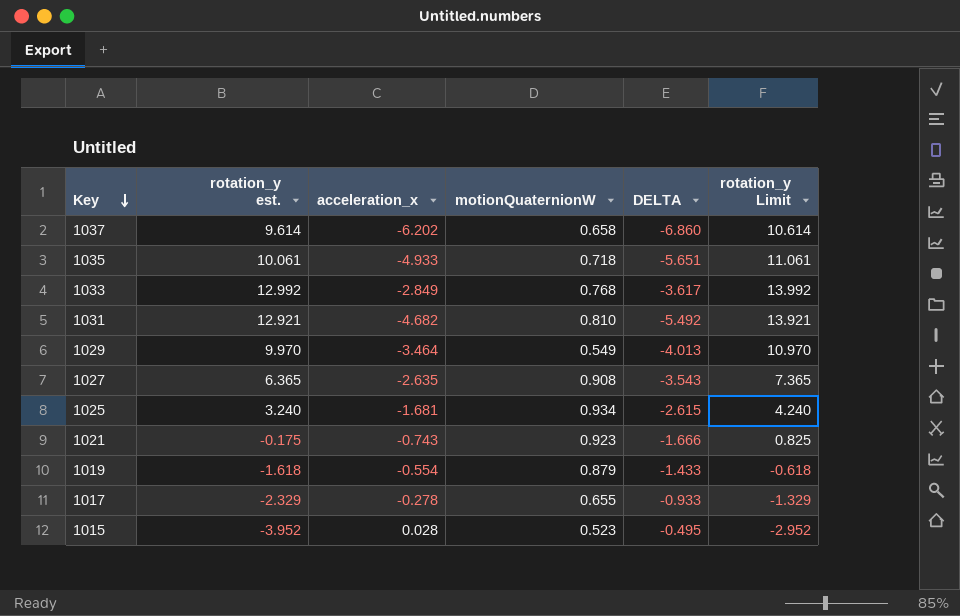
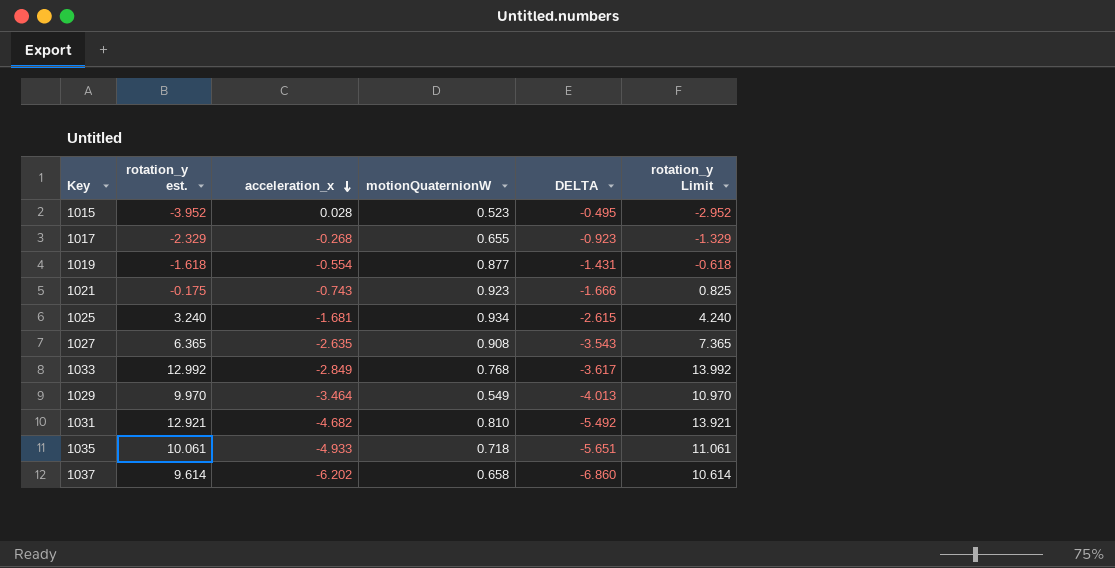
row order: Key descending -> acceleration_x descending
1017 | acceleration_x: -0.278 -> -0.268
1017 | DELTA: -0.933 -> -0.923
1019 | motionQuaternionW: 0.879 -> 0.877
1019 | DELTA: -1.433 -> -1.431

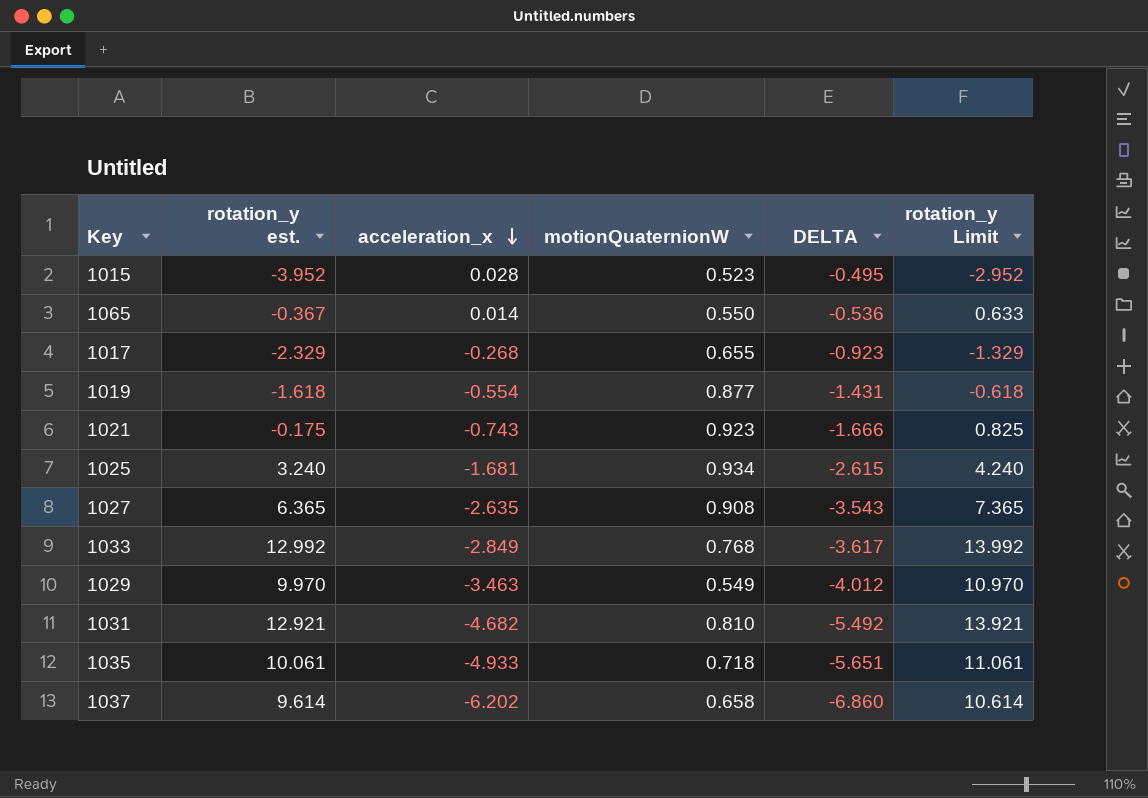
row 1065: none -> -0.367 | 0.014 | 0.550 | -0.536 | 0.633
1029 | acceleration_x: -3.464 -> -3.463
1029 | DELTA: -4.013 -> -4.012

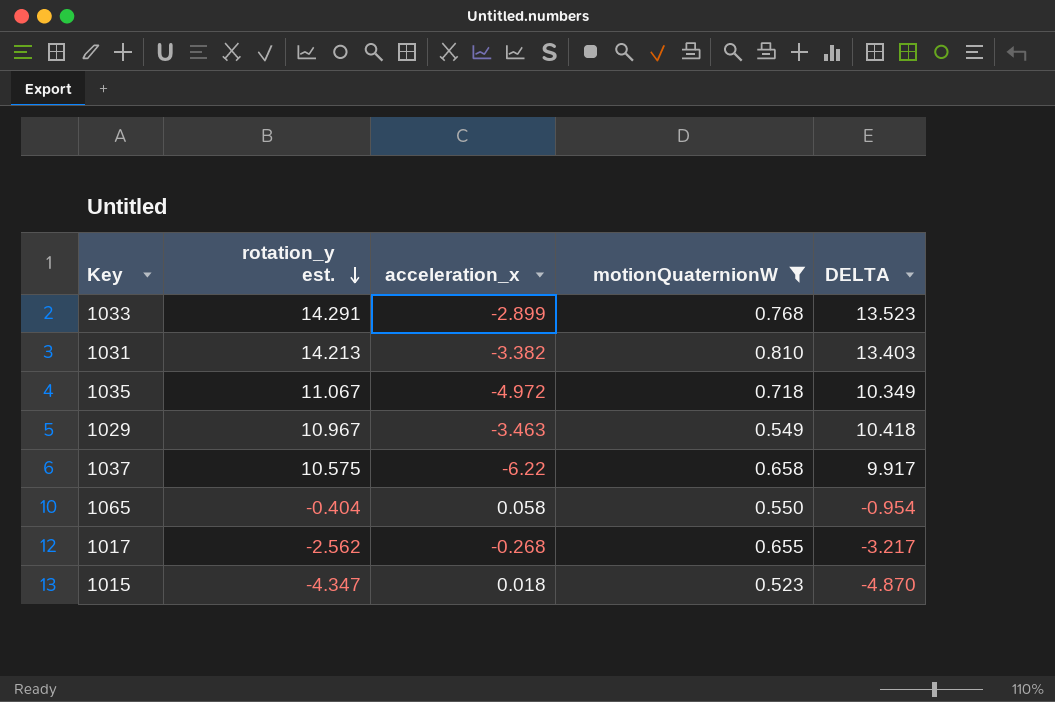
filter: none -> motionQuaternionW <= 0.810
row order: acceleration_x descending -> rotation_y est. descending
column rotation_y Limit | formula: [rotation_y est.] + 1 -> none
column DELTA | formula: [acceleration_x] - [motionQuaternionW] -> [rotation_y est.] - [motionQuaternionW]
1033 | rotation_y est.: 12.992 -> 14.291
1033 | acceleration_x: -2.849 -> -2.899
1031 | rotation_y est.: 12.921 -> 14.213
1031 | acceleration_x: -4.682 -> -3.382
1035 | rotation_y est.: 10.061 -> 11.067
1035 | acceleration_x: -4.933 -> -4.972
1029 | rotation_y est.: 9.970 -> 10.967
1037 | rotation_y est.: 9.614 -> 10.575
1037 | acceleration_x: -6.202 -> -6.22
1065 | rotation_y est.: -0.367 -> -0.404
1065 | acceleration_x: 0.014 -> 0.058
1017 | rotation_y est.: -2.329 -> -2.562
1015 | rotation_y est.: -3.952 -> -4.347
1015 | acceleration_x: 0.028 -> 0.018

